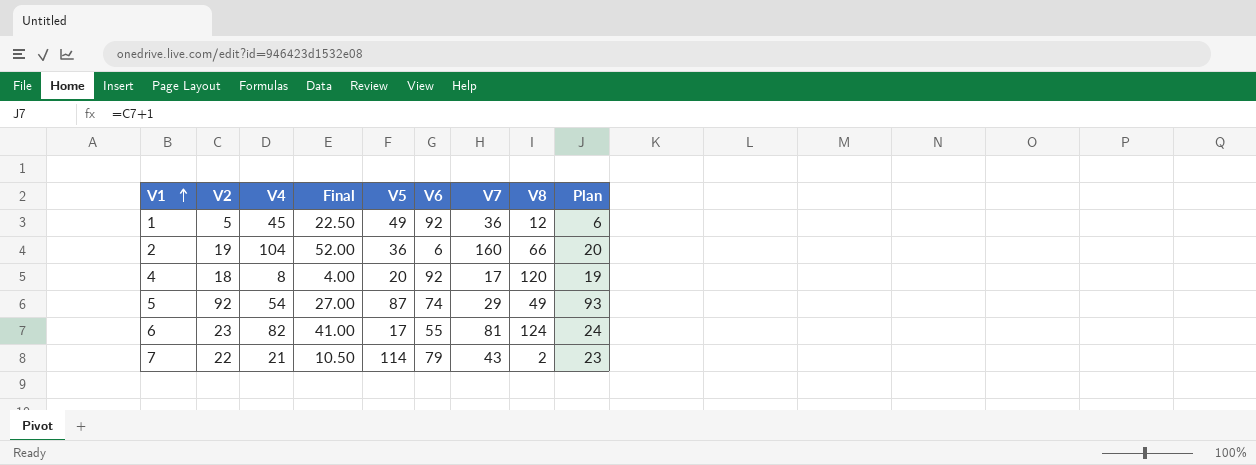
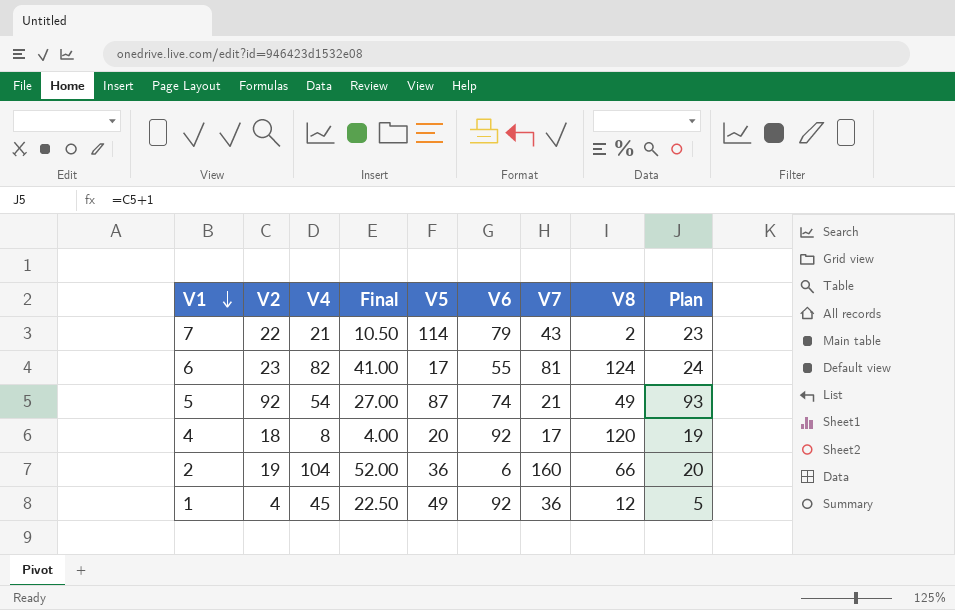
row order: V1 ascending -> V1 descending
5 | V7: 29 -> 21
1 | V2: 5 -> 4
1 | Plan: 6 -> 5

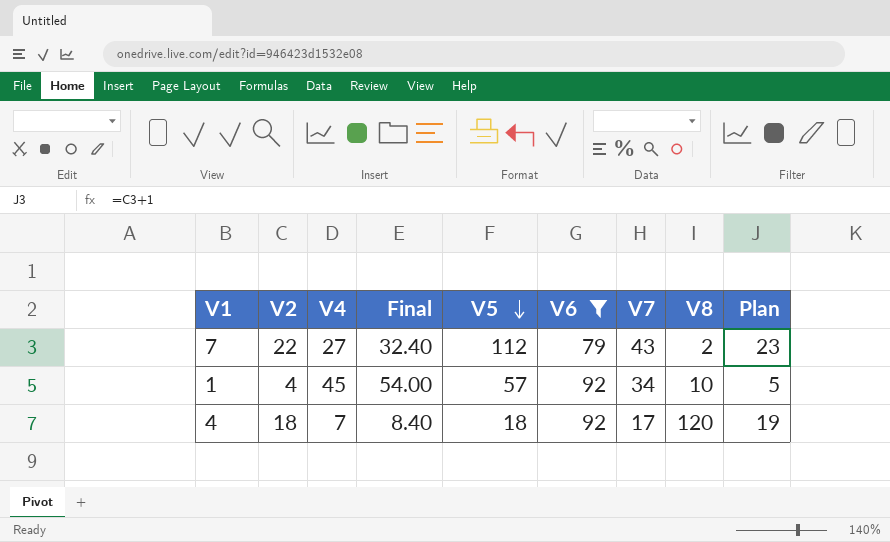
filter: none -> V6 >= 79
row order: V1 descending -> V5 descending
column Final | formula: [V4] * 0.5 -> [V4] * 1.2
7 | V4: 21 -> 27
7 | V5: 114 -> 112
1 | V5: 49 -> 57
1 | V7: 36 -> 34
1 | V8: 12 -> 10
4 | V4: 8 -> 7
4 | V5: 20 -> 18

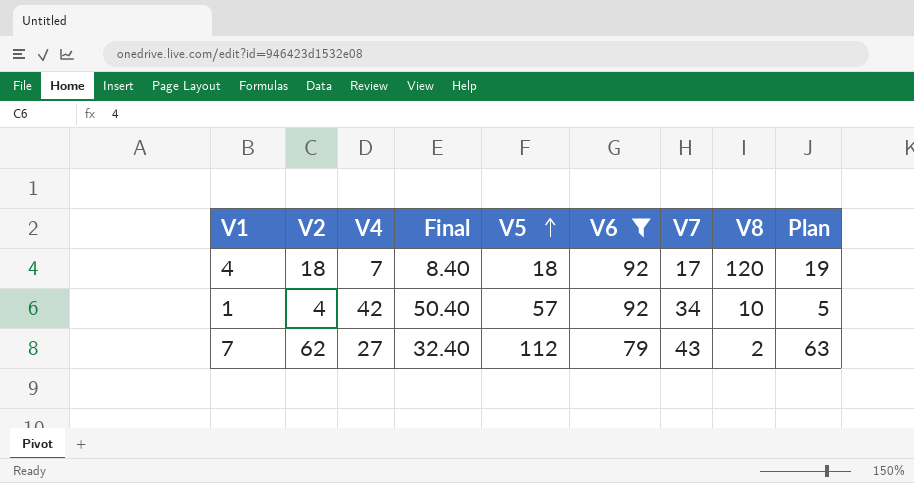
row order: V5 descending -> V5 ascending
1 | V4: 45 -> 42
1 | Final: 54.00 -> 50.40
7 | V2: 22 -> 62
7 | Plan: 23 -> 63

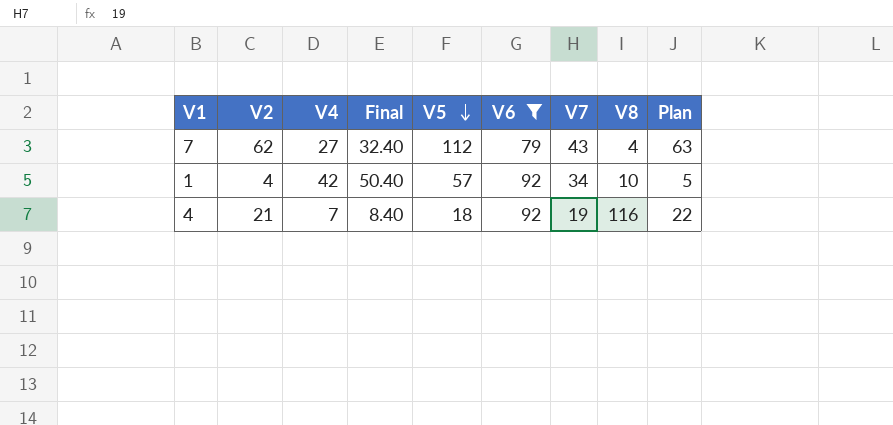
row order: V5 ascending -> V5 descending
7 | V8: 2 -> 4
4 | V2: 18 -> 21
4 | V7: 17 -> 19
4 | V8: 120 -> 116
4 | Plan: 19 -> 22

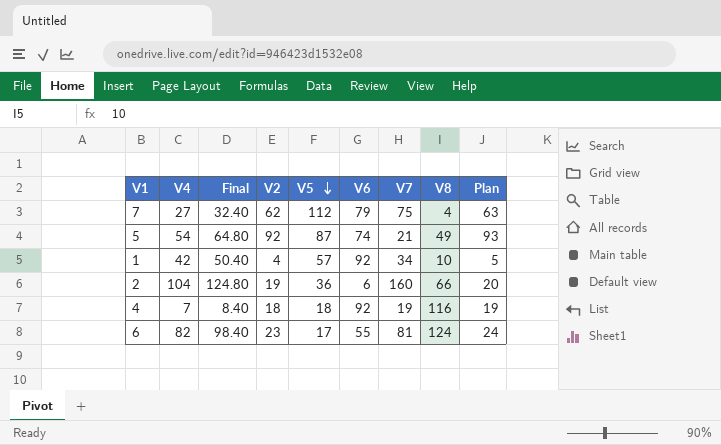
filter: V6 >= 79 -> none
column V2 | position: 2 -> 4
7 | V7: 43 -> 75
4 | V2: 21 -> 18
4 | Plan: 22 -> 19

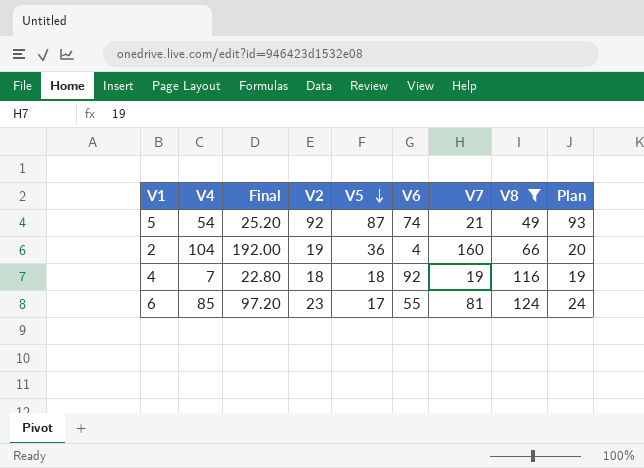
filter: none -> V8 >= 49
column Final | formula: [V4] * 1.2 -> [V7] * 1.2
2 | V6: 6 -> 4
6 | V4: 82 -> 85

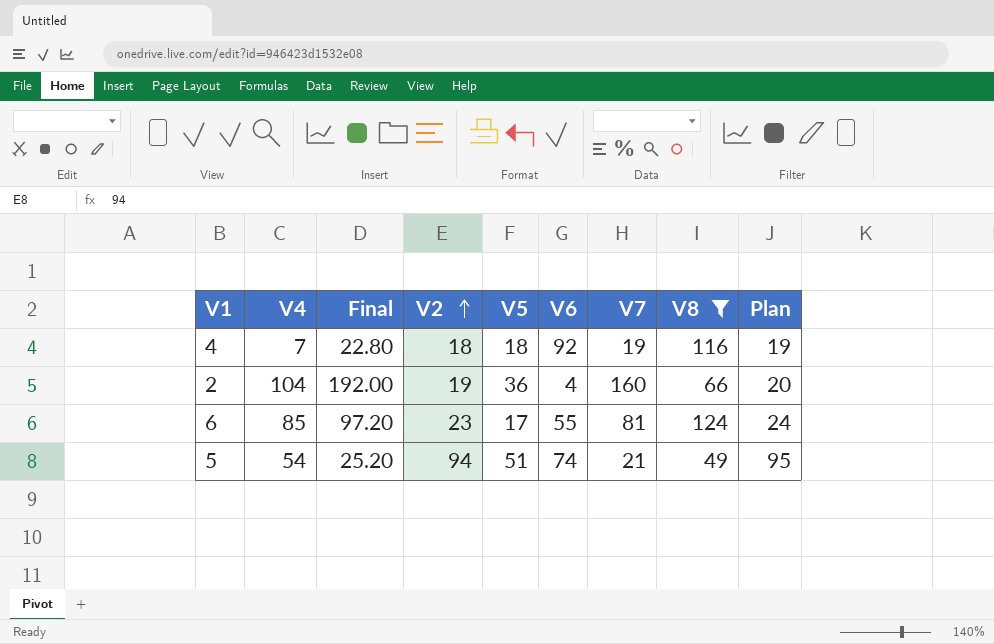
row order: V5 descending -> V2 ascending
5 | V2: 92 -> 94
5 | V5: 87 -> 51
5 | Plan: 93 -> 95

